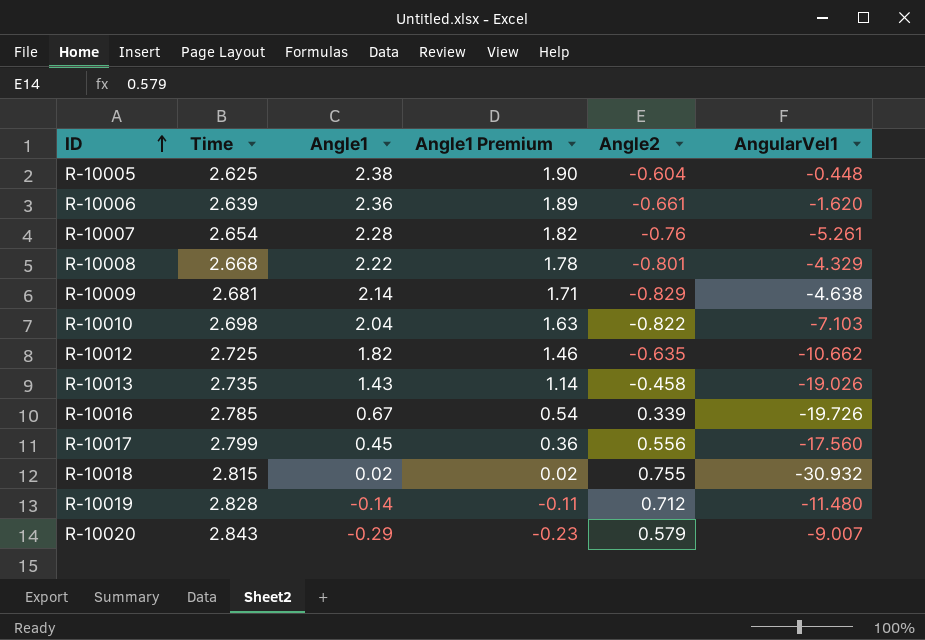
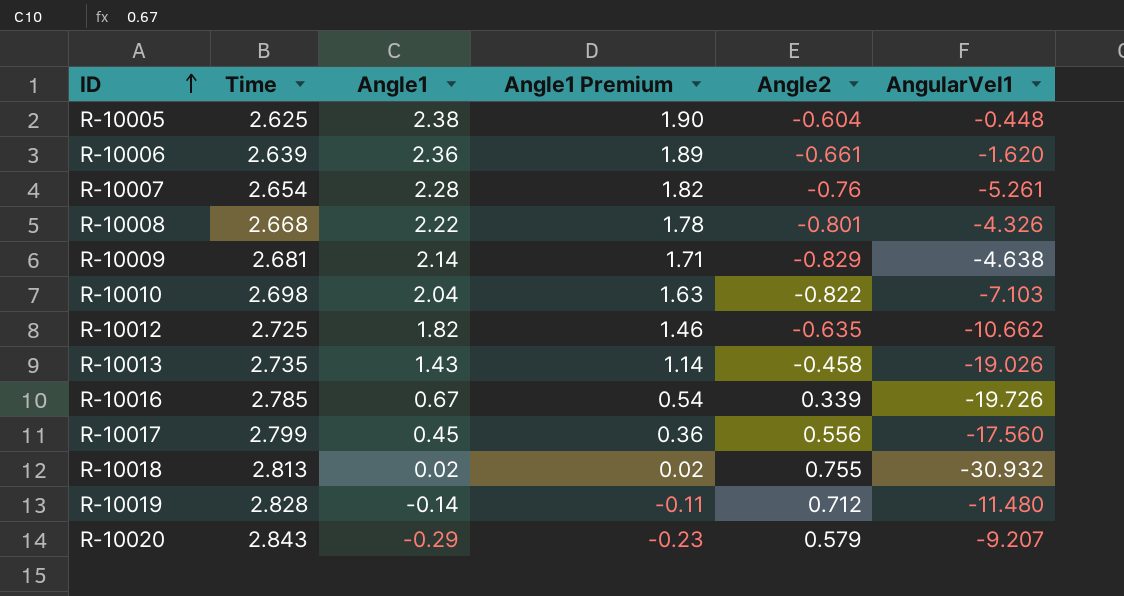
R-10008 | AngularVel1: -4.329 -> -4.326
R-10018 | Time: 2.815 -> 2.813
R-10020 | AngularVel1: -9.007 -> -9.207

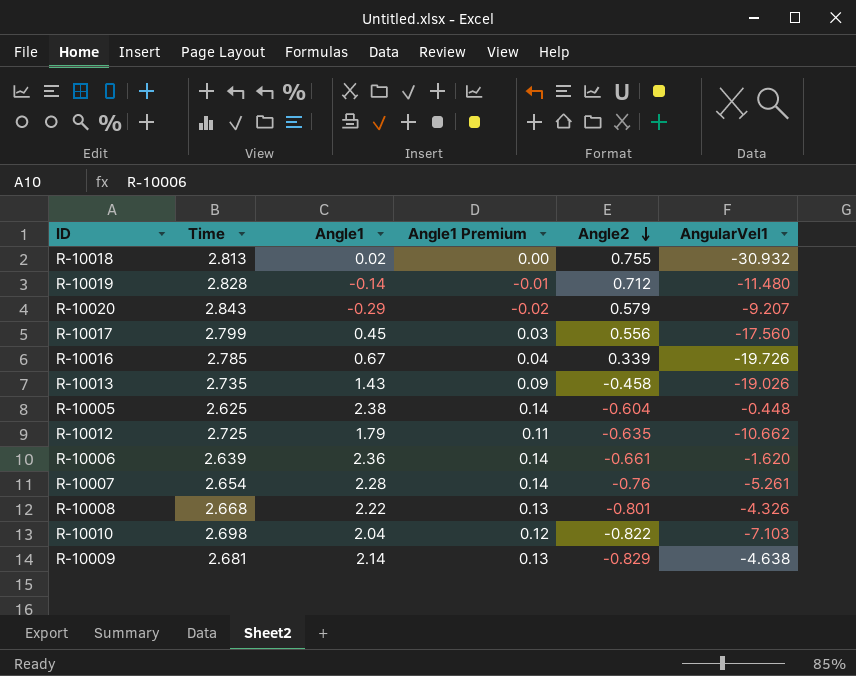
row order: ID ascending -> Angle2 descending
column Angle1 Premium | formula: [Angle1] * 0.8 -> [Angle1] * 0.06
R-10012 | Angle1: 1.82 -> 1.79

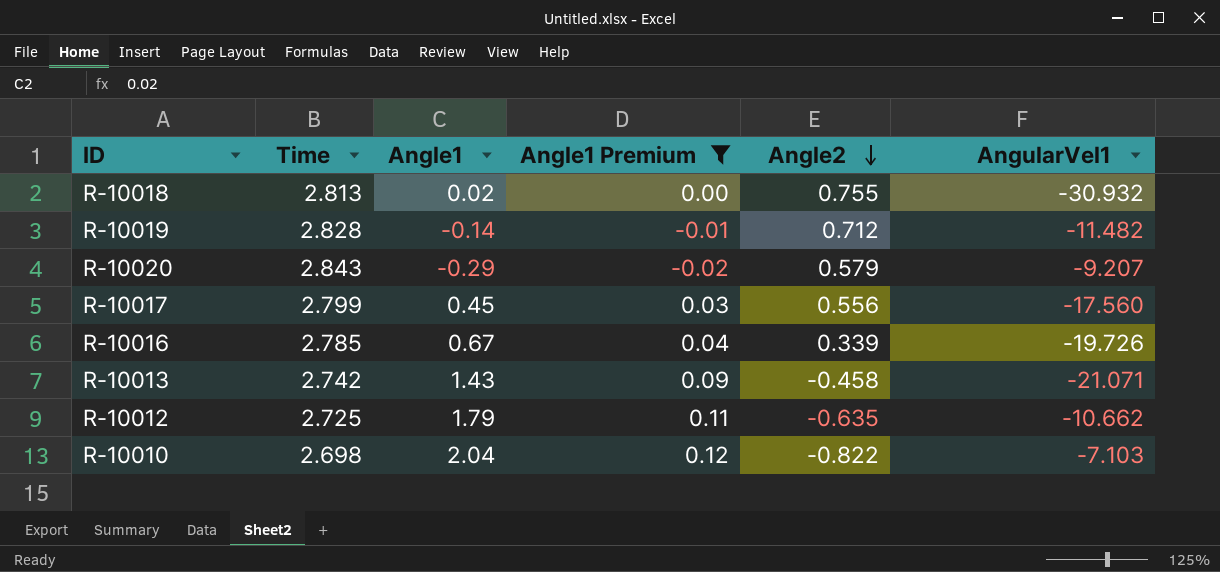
filter: none -> Angle1 Premium <= 0.12
R-10019 | AngularVel1: -11.480 -> -11.482
R-10013 | Time: 2.735 -> 2.742
R-10013 | AngularVel1: -19.026 -> -21.071

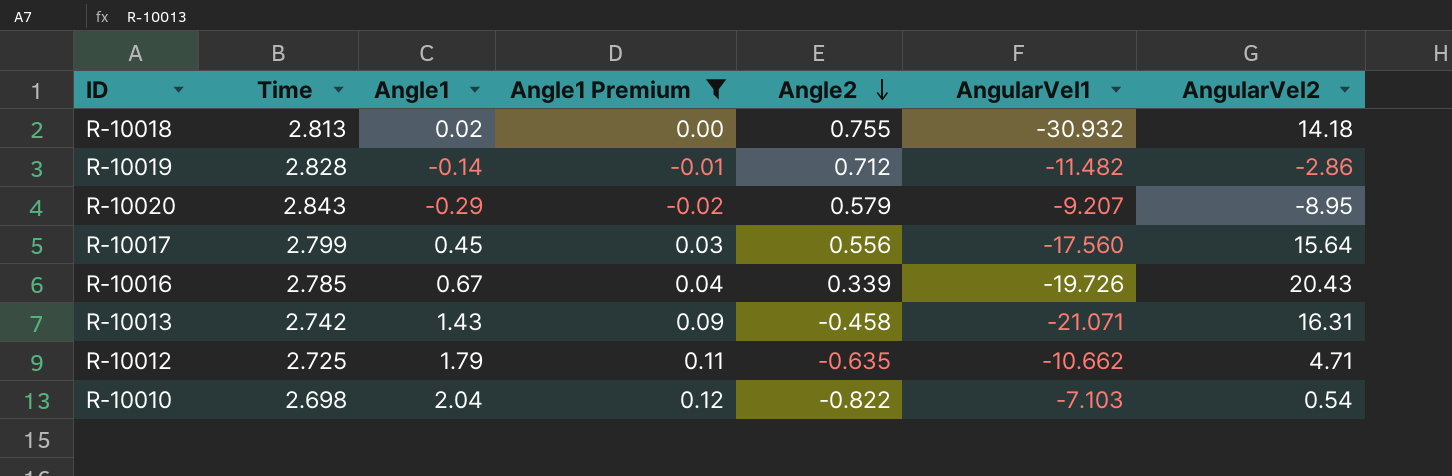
column AngularVel2 | position: none -> 7

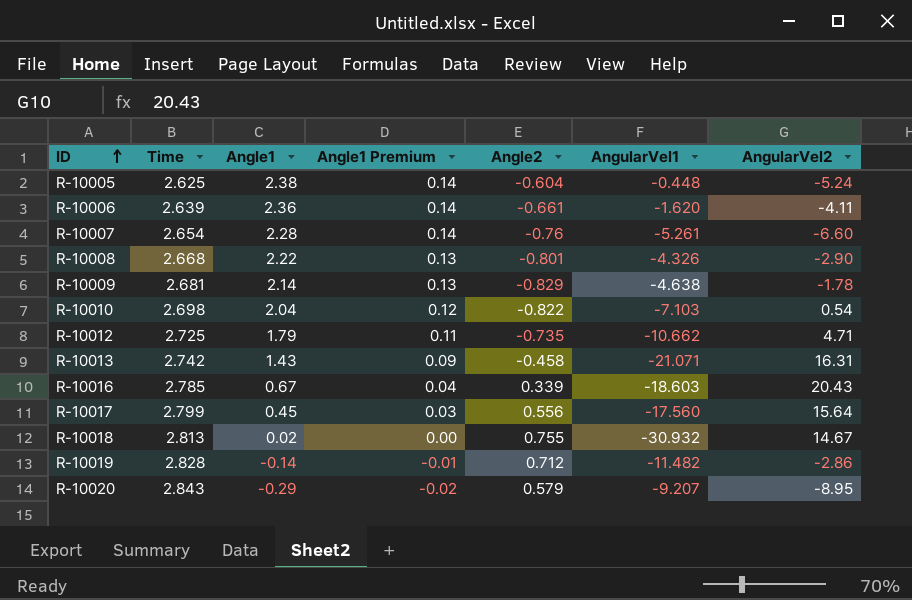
filter: Angle1 Premium <= 0.12 -> none
row order: Angle2 descending -> ID ascending
R-10012 | Angle2: -0.635 -> -0.735
R-10016 | AngularVel1: -19.726 -> -18.603
R-10018 | AngularVel2: 14.18 -> 14.67

